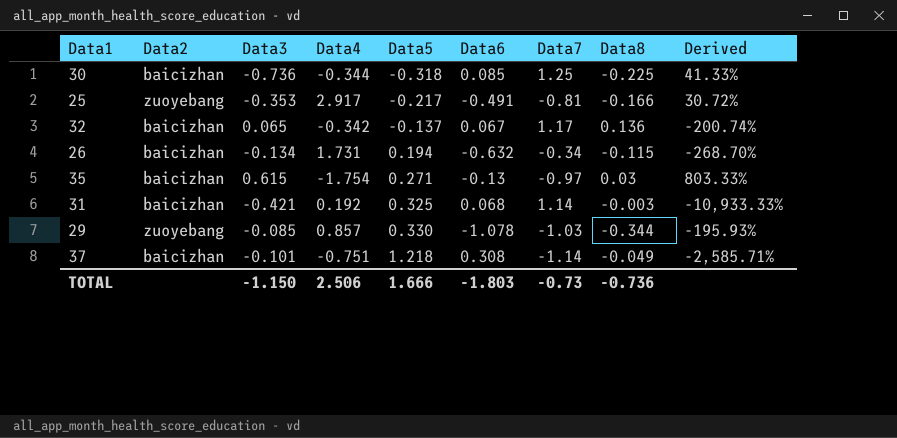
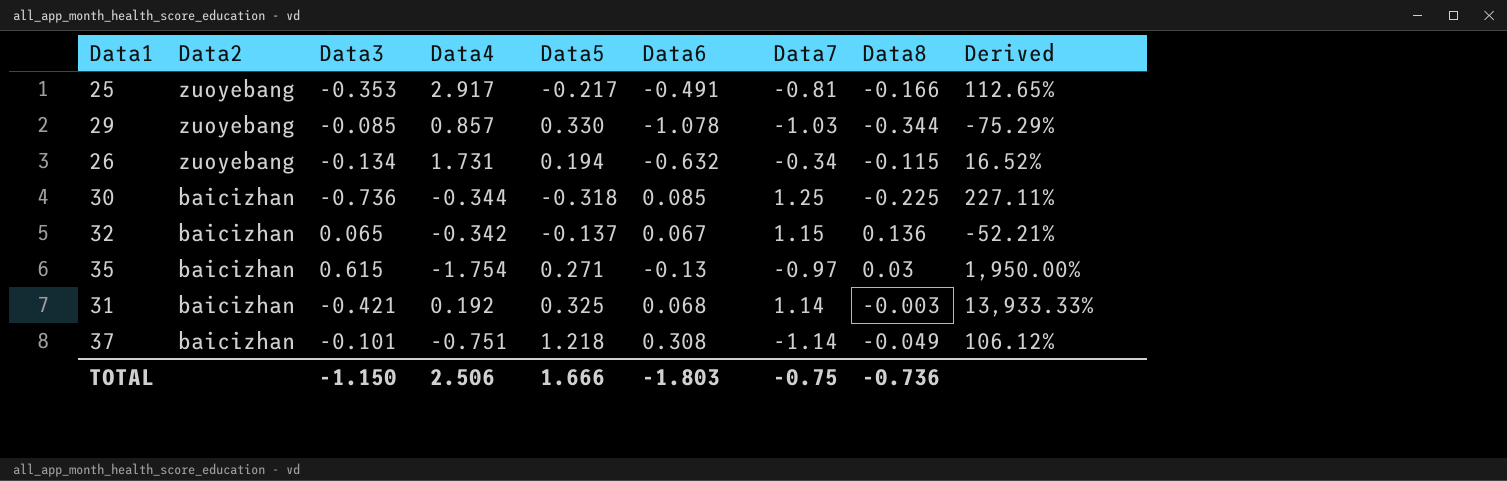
row order: Data5 ascending -> Data2 descending
column Derived | formula: ([Data5] - [Data8]) / [Data8] -> ([Data3] - [Data8]) / [Data8]
26 | Data2: baicizhan -> zuoyebang
32 | Data7: 1.17 -> 1.15
TOTAL | Data7: -0.73 -> -0.75

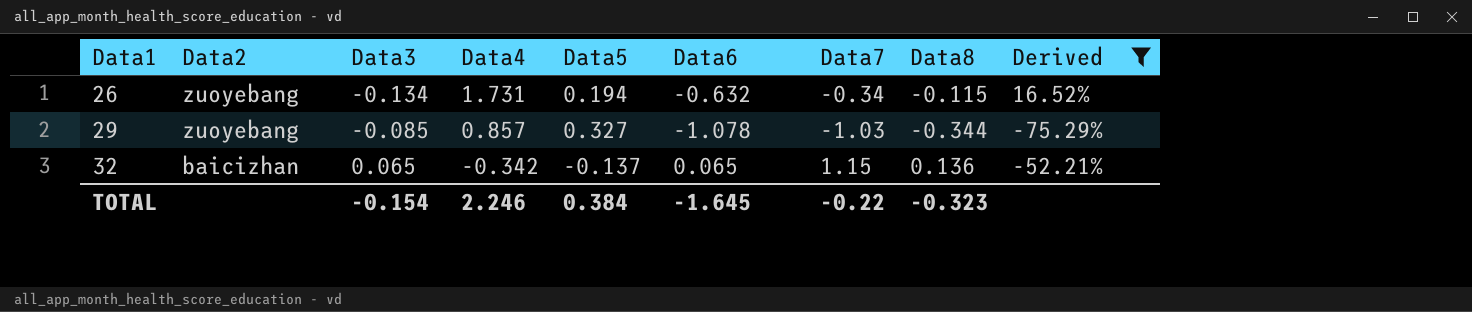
filter: none -> Derived <= 16.52%
row order: Data2 descending -> Data1 ascending
29 | Data5: 0.330 -> 0.327
32 | Data6: 0.067 -> 0.065
TOTAL | Data3: -1.150 -> -0.154
TOTAL | Data4: 2.506 -> 2.246
TOTAL | Data5: 1.666 -> 0.384
TOTAL | Data6: -1.803 -> -1.645
TOTAL | Data7: -0.75 -> -0.22
TOTAL | Data8: -0.736 -> -0.323

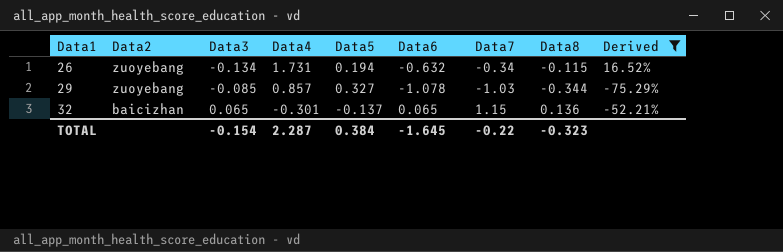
32 | Data4: -0.342 -> -0.301
TOTAL | Data4: 2.246 -> 2.287

